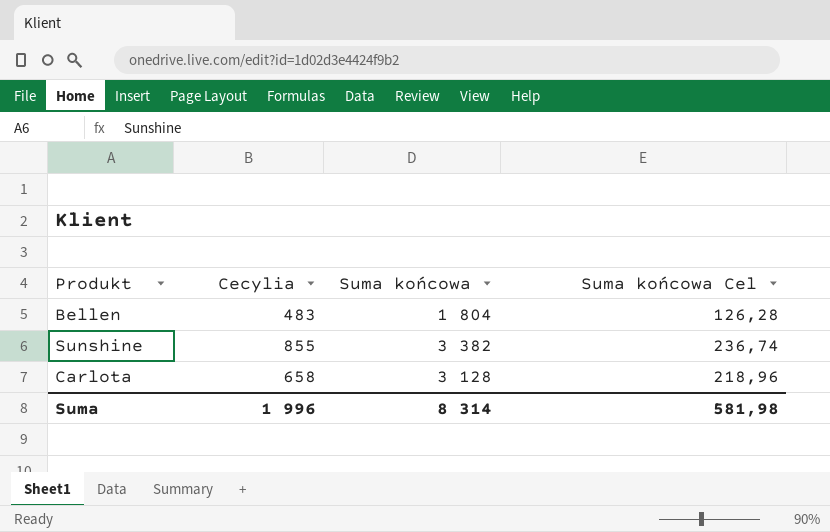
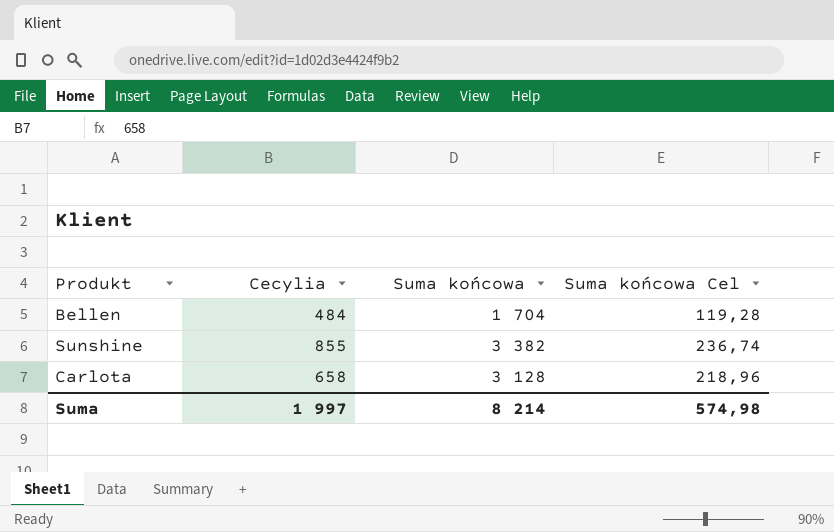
Bellen | Cecylia: 483 -> 484
Bellen | Suma końcowa: 1 804 -> 1 704
Bellen | Suma końcowa Cel: 126,28 -> 119,28
Suma | Cecylia: 1 996 -> 1 997
Suma | Suma końcowa: 8 314 -> 8 214
Suma | Suma końcowa Cel: 581,98 -> 574,98

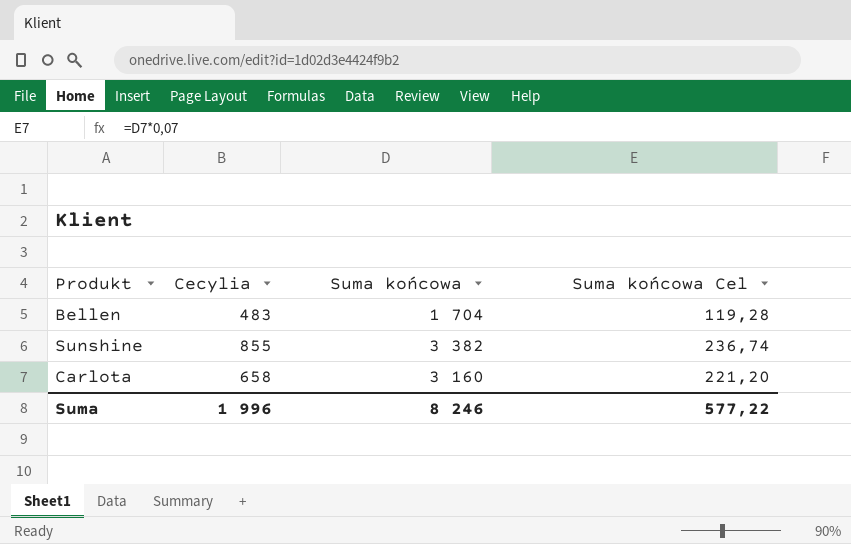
Bellen | Cecylia: 484 -> 483
Carlota | Suma końcowa: 3 128 -> 3 160
Carlota | Suma końcowa Cel: 218,96 -> 221,20
Suma | Cecylia: 1 997 -> 1 996
Suma | Suma końcowa: 8 214 -> 8 246
Suma | Suma końcowa Cel: 574,98 -> 577,22

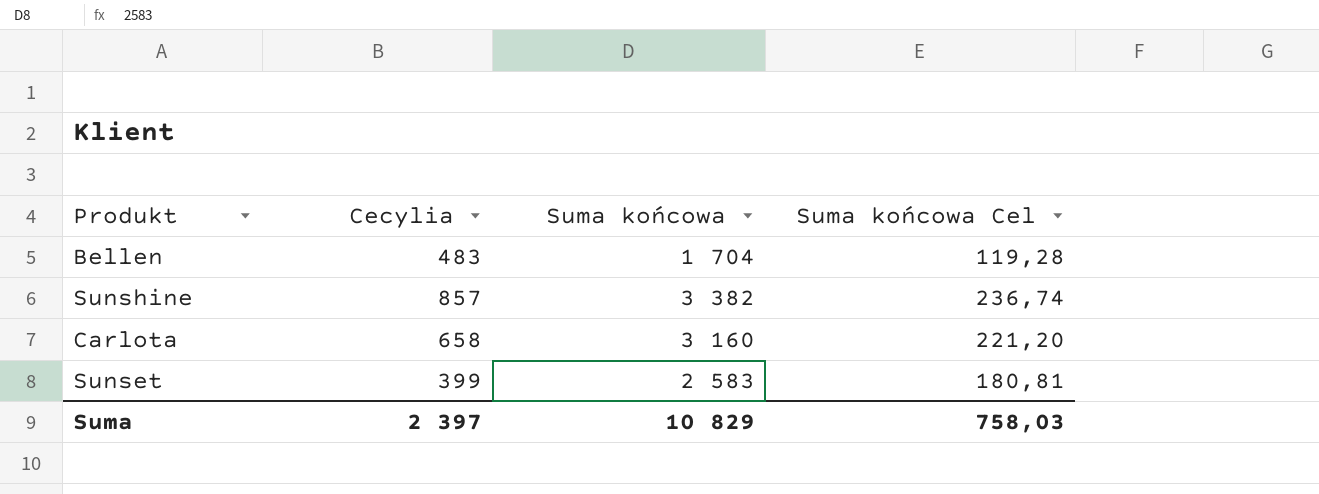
Sunshine | Cecylia: 855 -> 857
row Sunset: none -> 399 | 2 583 | 180,81
Suma | Cecylia: 1 996 -> 2 397
Suma | Suma końcowa: 8 246 -> 10 829
Suma | Suma końcowa Cel: 577,22 -> 758,03

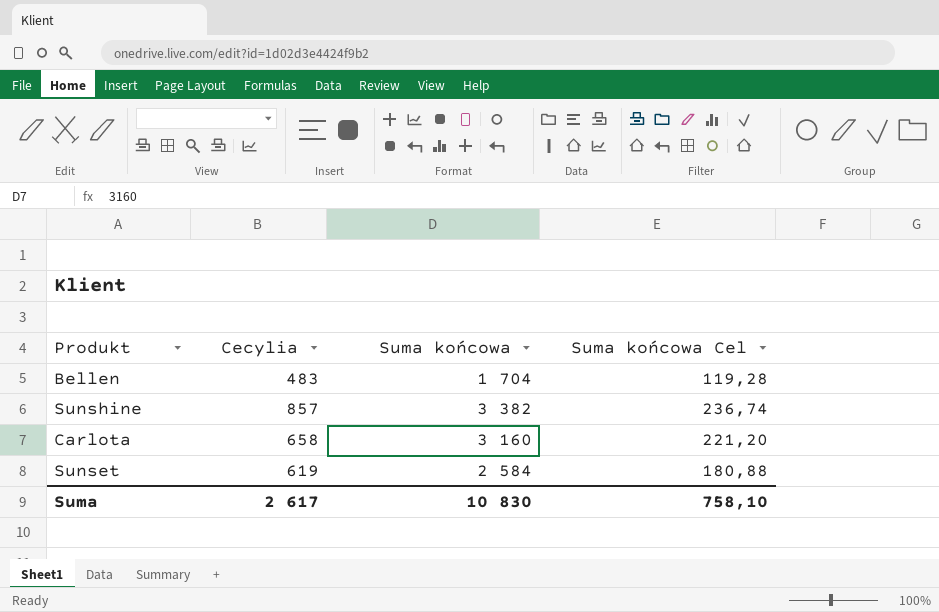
Sunset | Cecylia: 399 -> 619
Sunset | Suma końcowa: 2 583 -> 2 584
Sunset | Suma końcowa Cel: 180,81 -> 180,88
Suma | Cecylia: 2 397 -> 2 617
Suma | Suma końcowa: 10 829 -> 10 830
Suma | Suma końcowa Cel: 758,03 -> 758,10

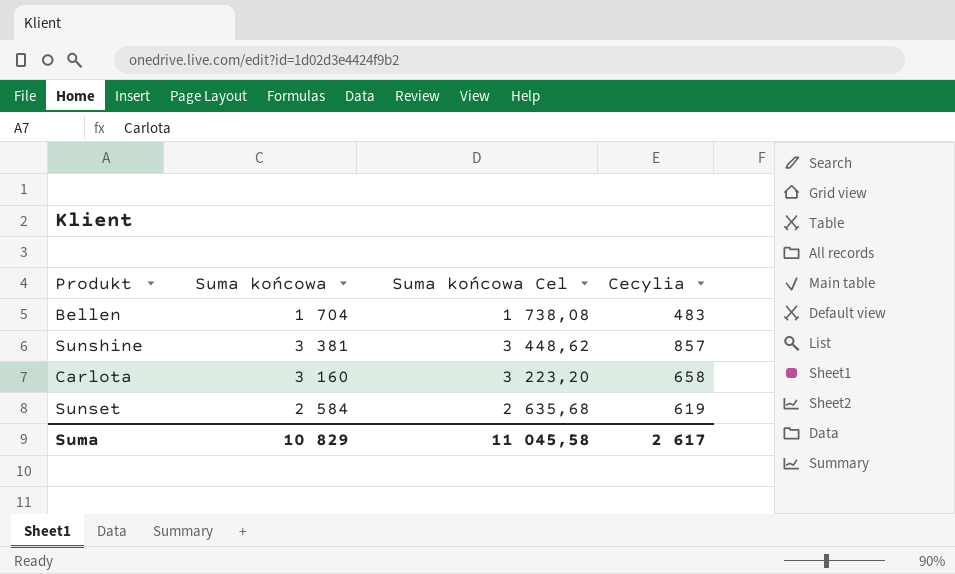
column Suma końcowa Cel | formula: [Suma końcowa] * 0,07 -> [Suma końcowa] * 1,02
column Cecylia | position: 2 -> 4
Sunshine | Suma końcowa: 3 382 -> 3 381
Suma | Suma końcowa: 10 830 -> 10 829
Suma | Suma końcowa Cel: 758,10 -> 11 045,58

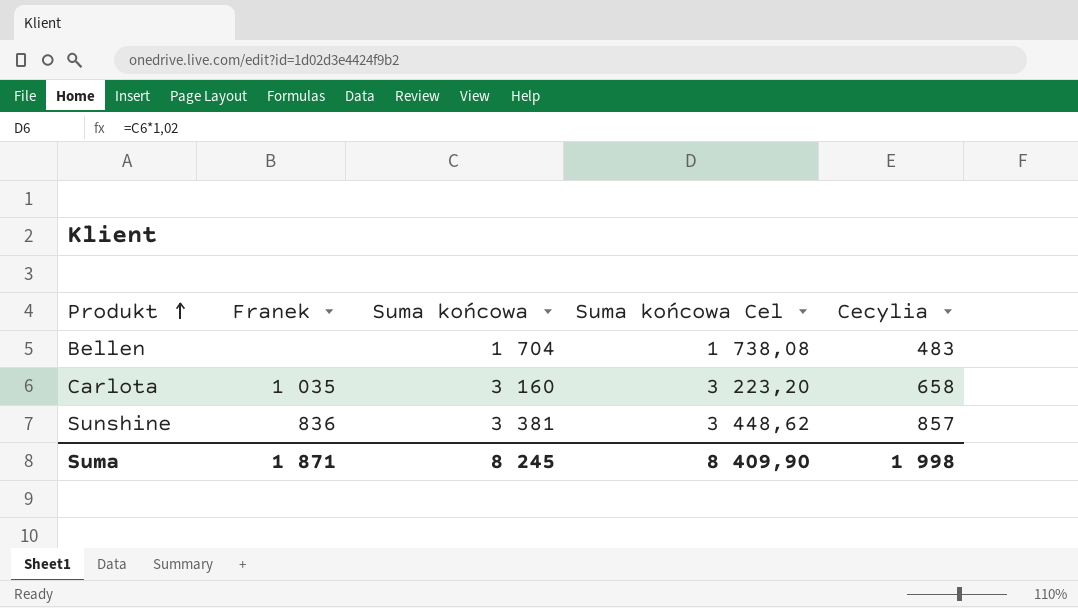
row order: none -> Produkt ascending
column Franek | position: none -> 2
row Sunset: 2 584 | 2 635,68 | 619 -> none
Suma | Suma końcowa: 10 829 -> 8 245
Suma | Suma końcowa Cel: 11 045,58 -> 8 409,90
Suma | Cecylia: 2 617 -> 1 998

